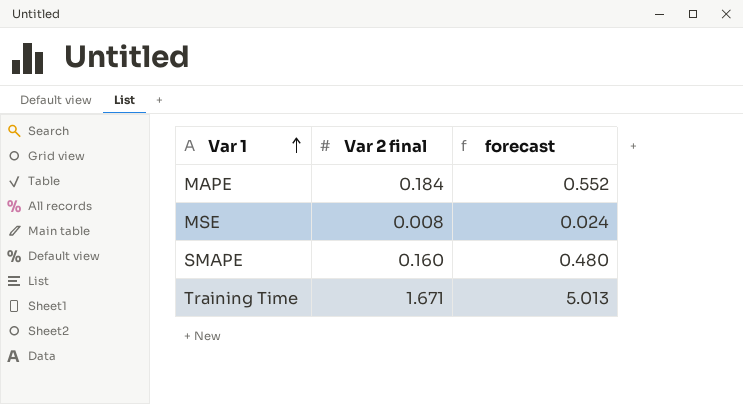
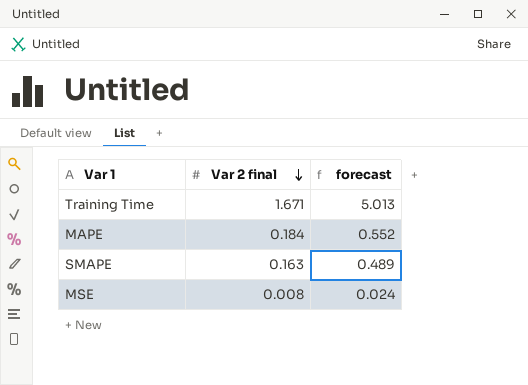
row order: Var 1 ascending -> Var 2 final descending
SMAPE | Var 2 final: 0.160 -> 0.163
SMAPE | forecast: 0.480 -> 0.489

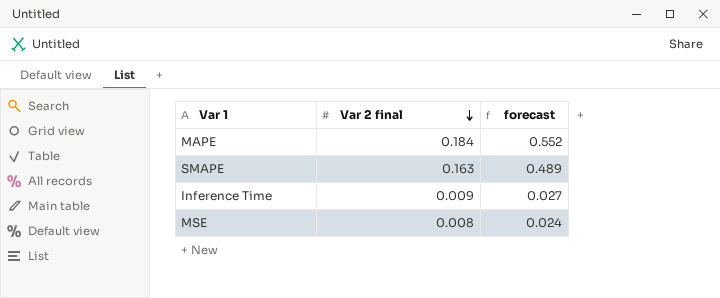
row Training Time: 1.671 | 5.013 -> none
row Inference Time: none -> 0.009 | 0.027

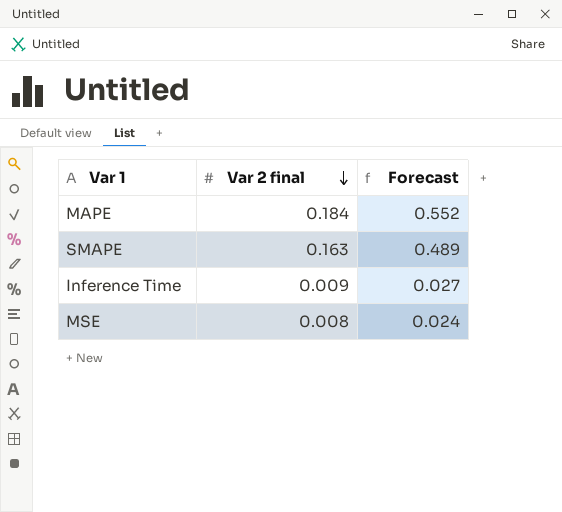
column name: forecast -> Forecast

